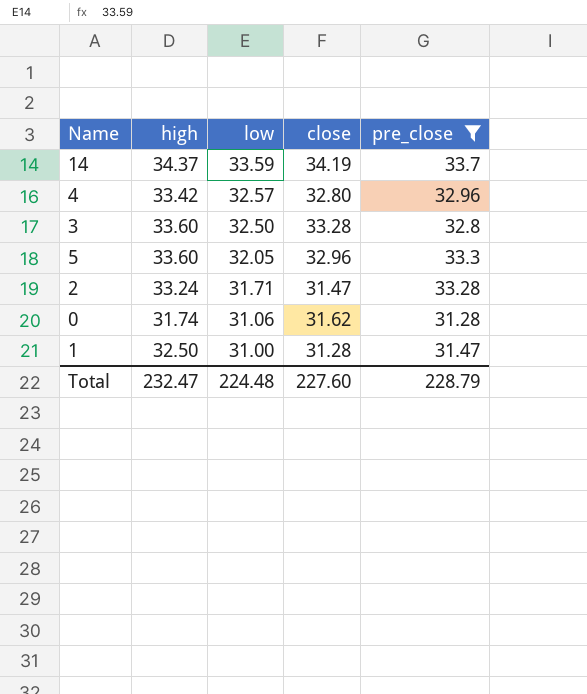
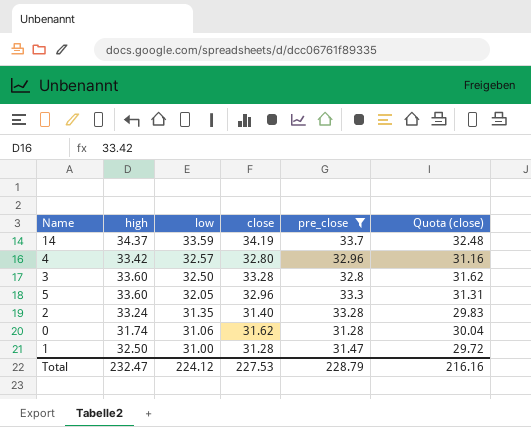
column Quota (close) | formula: none -> [close] * 0.95
2 | low: 31.71 -> 31.35
2 | close: 31.47 -> 31.40
Total | low: 224.48 -> 224.12
Total | close: 227.60 -> 227.53

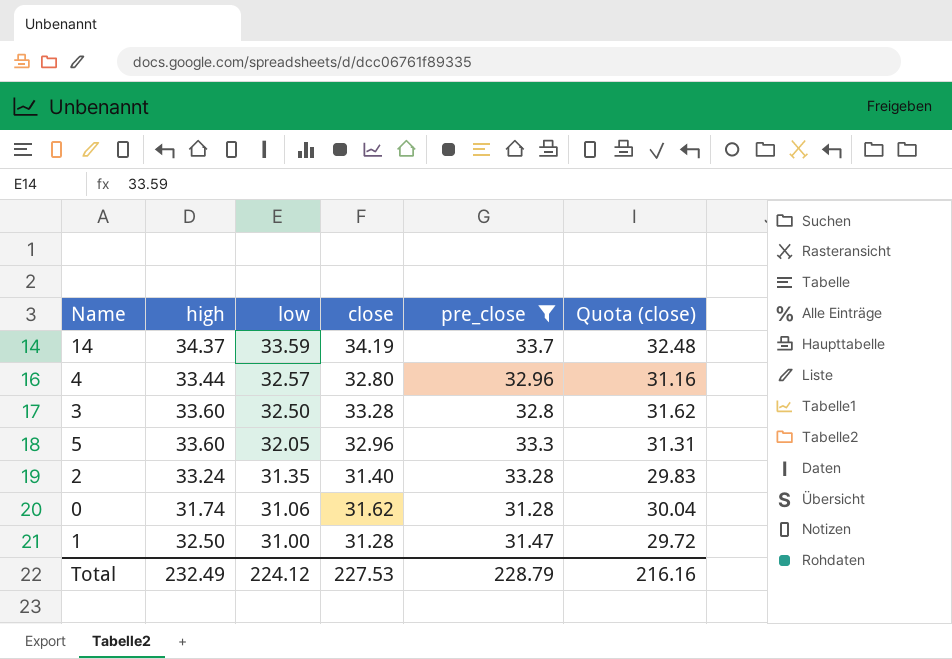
4 | high: 33.42 -> 33.44
Total | high: 232.47 -> 232.49

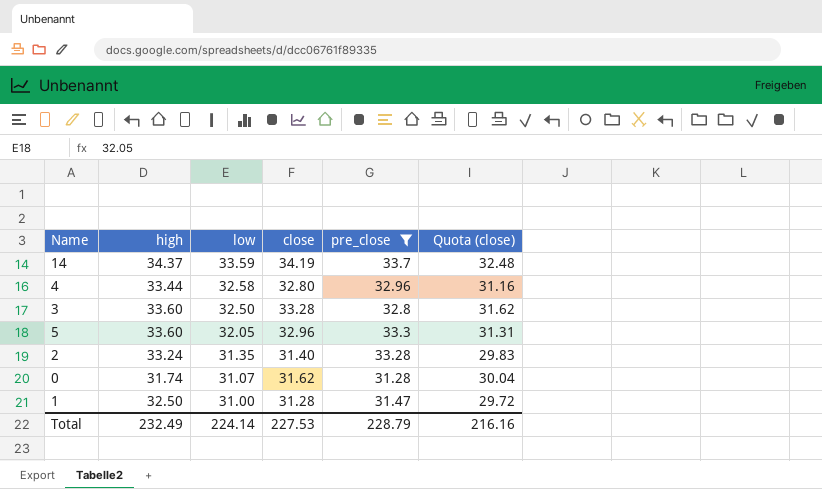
4 | low: 32.57 -> 32.58
0 | low: 31.06 -> 31.07
Total | low: 224.12 -> 224.14

